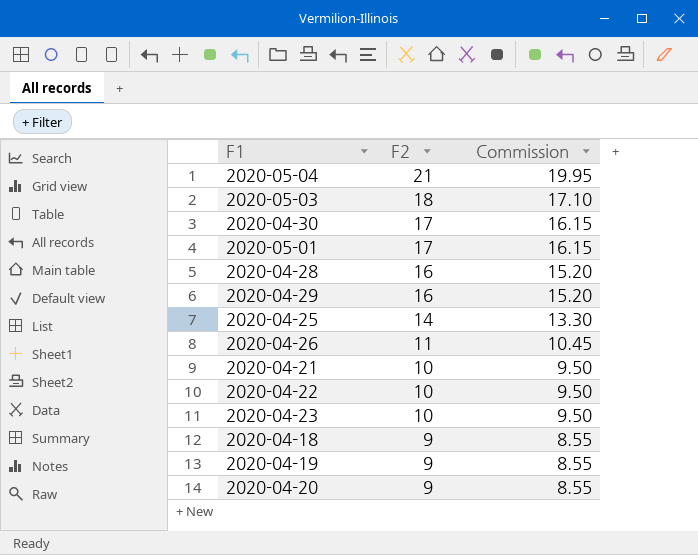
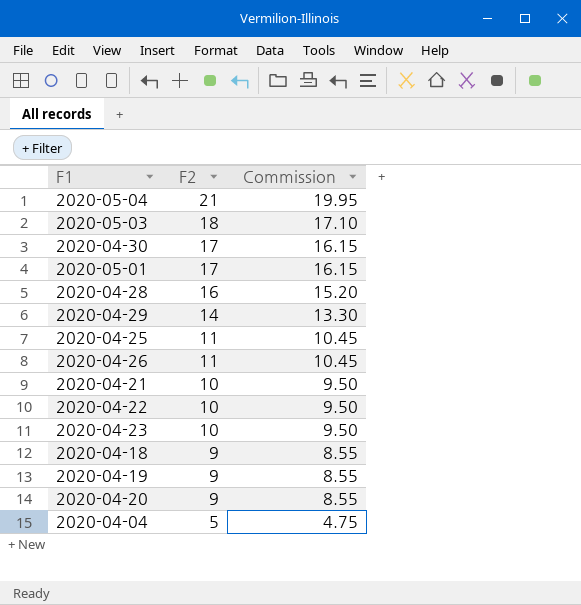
2020-04-29 | F2: 16 -> 14
2020-04-29 | Commission: 15.20 -> 13.30
2020-04-25 | F2: 14 -> 11
2020-04-25 | Commission: 13.30 -> 10.45
row 2020-04-04: none -> 5 | 4.75

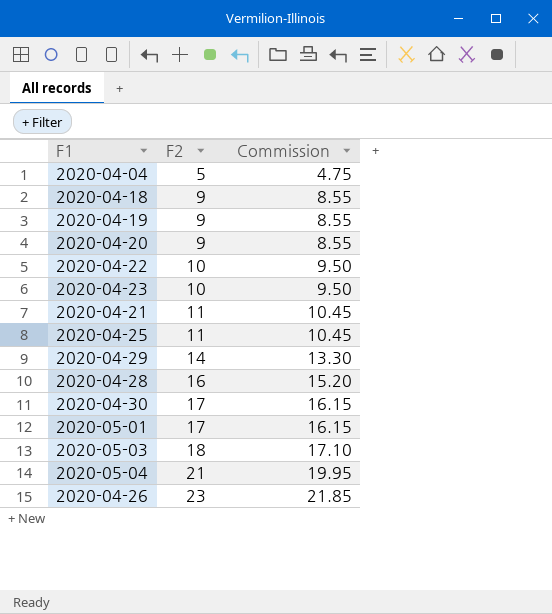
row order: F2 descending -> F2 ascending
2020-04-21 | F2: 10 -> 11
2020-04-21 | Commission: 9.50 -> 10.45
2020-04-26 | F2: 11 -> 23
2020-04-26 | Commission: 10.45 -> 21.85

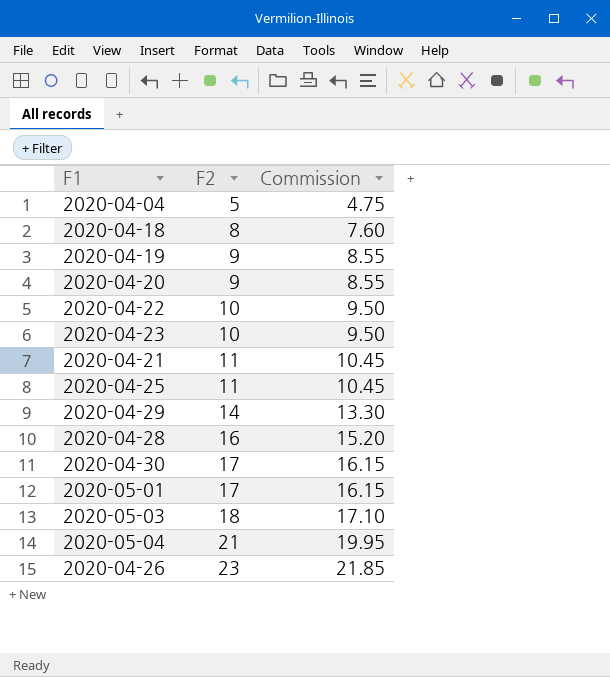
2020-04-18 | F2: 9 -> 8
2020-04-18 | Commission: 8.55 -> 7.60

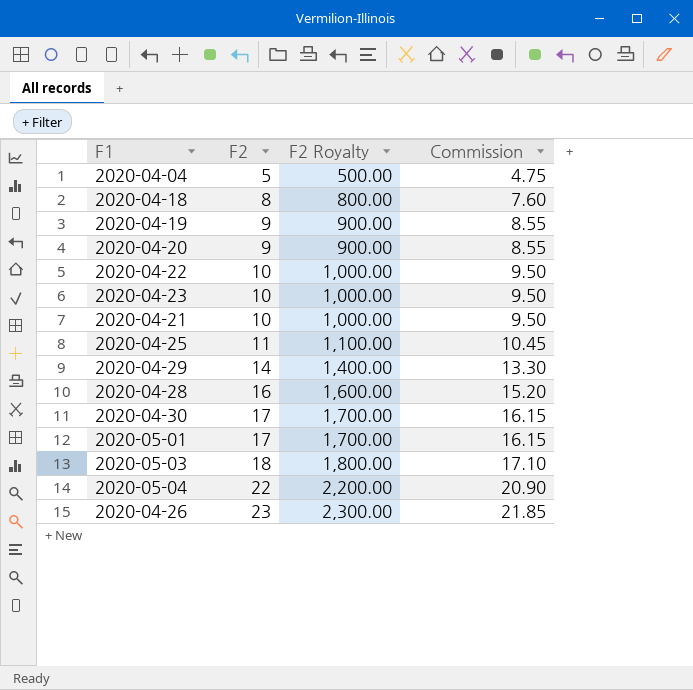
column F2 Royalty | formula: none -> [F2] * 100
2020-04-21 | F2: 11 -> 10
2020-04-21 | Commission: 10.45 -> 9.50
2020-05-04 | F2: 21 -> 22
2020-05-04 | Commission: 19.95 -> 20.90

